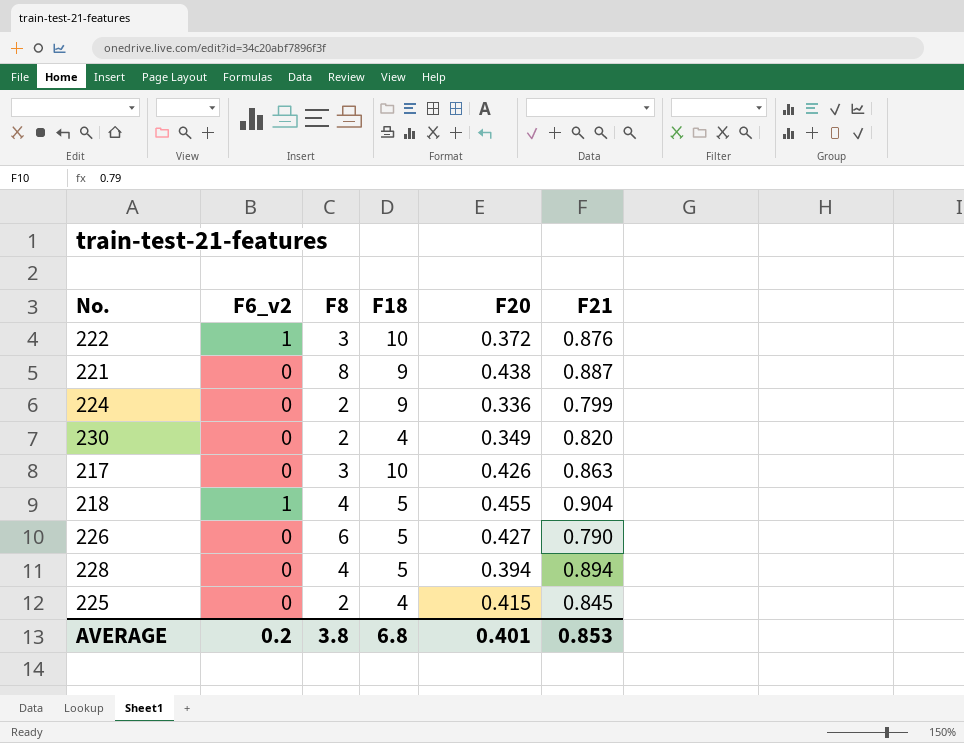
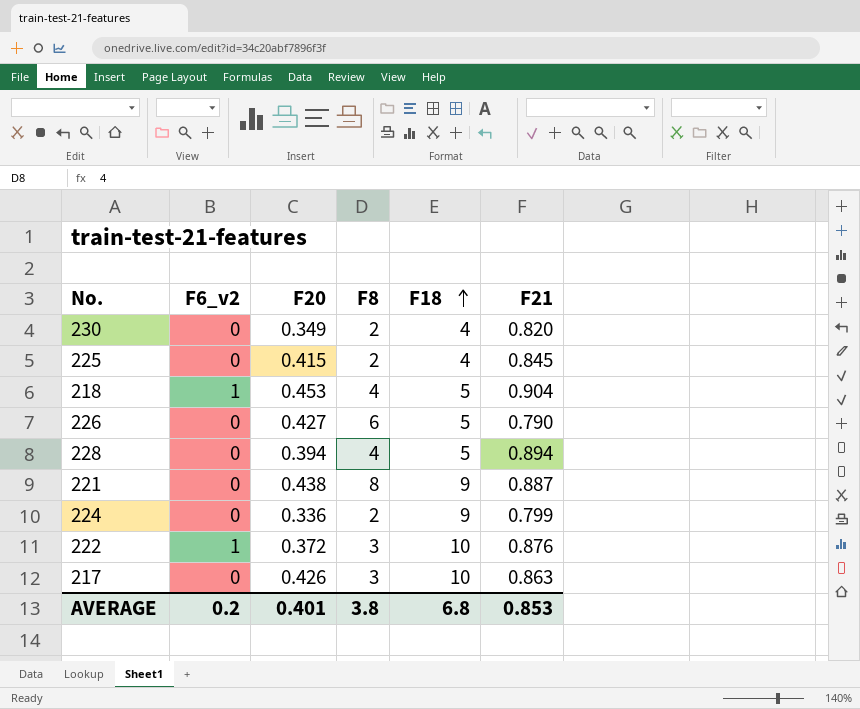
row order: none -> F18 ascending
column F20 | position: 5 -> 3
218 | F20: 0.455 -> 0.453

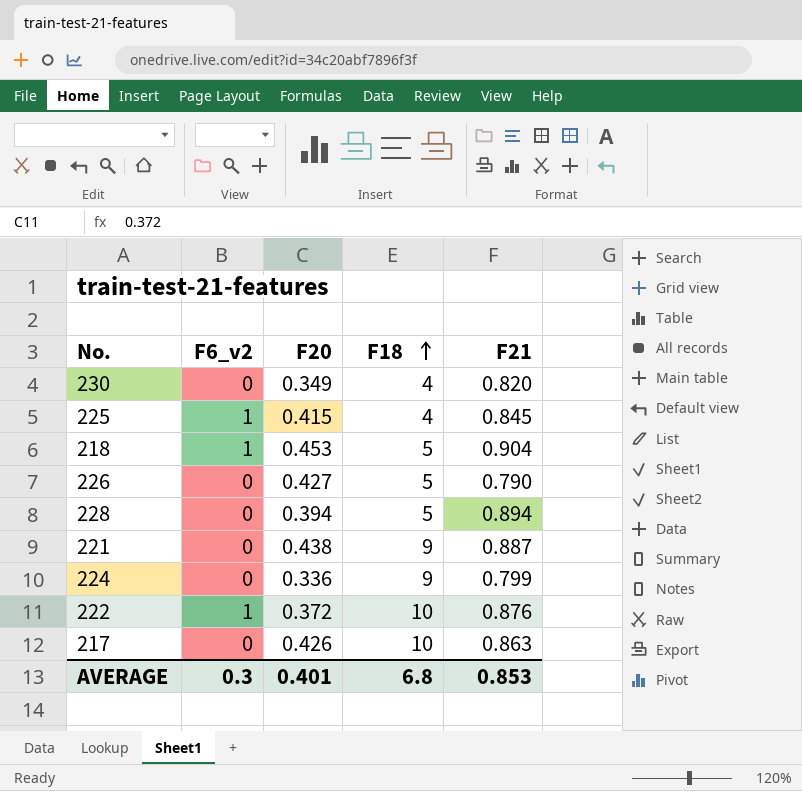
column F8 | position: 4 -> none
225 | F6_v2: 0 -> 1
AVERAGE | F6_v2: 0.2 -> 0.3

